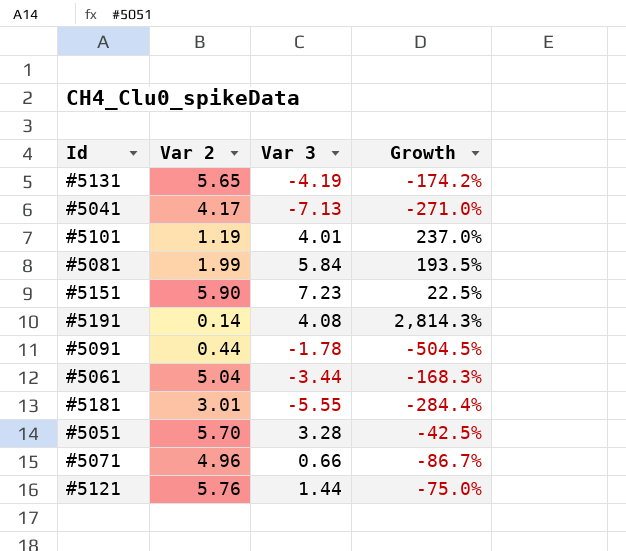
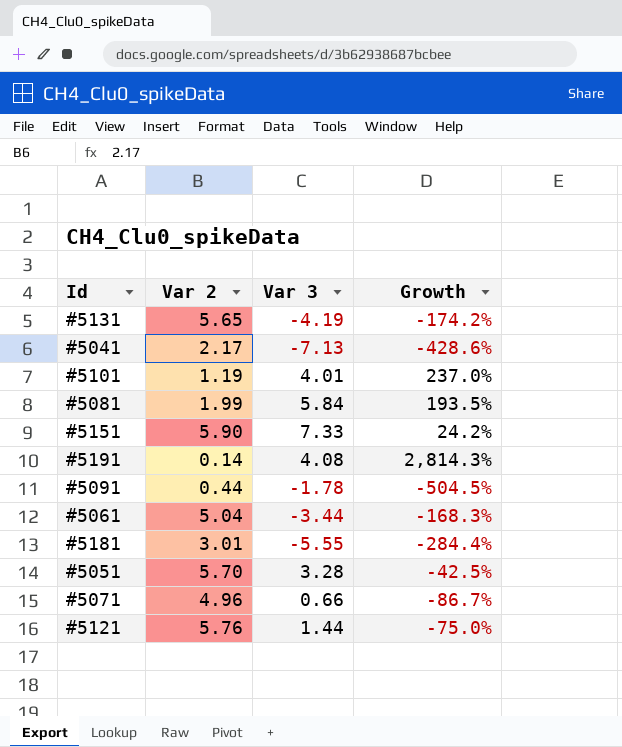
#5041 | Var 2: 4.17 -> 2.17
#5041 | Growth: -271.0% -> -428.6%
#5151 | Var 3: 7.23 -> 7.33
#5151 | Growth: 22.5% -> 24.2%

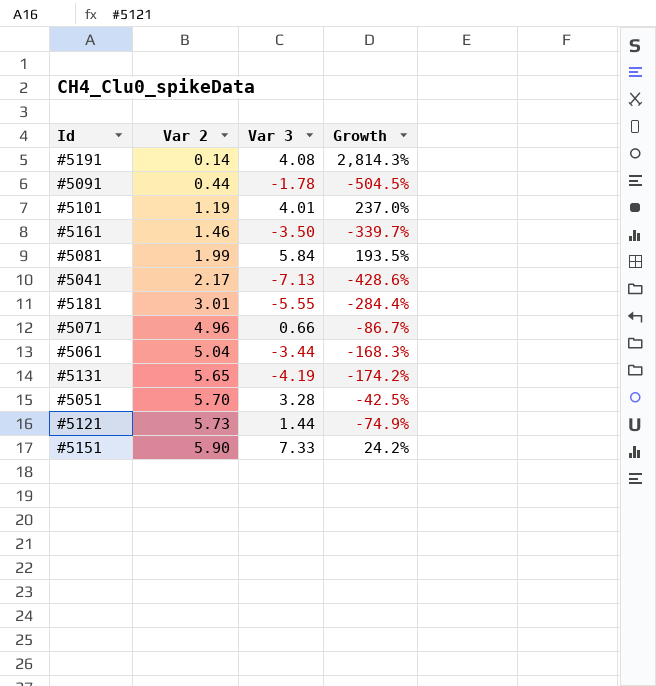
row order: none -> Var 2 ascending
row #5161: none -> 1.46 | -3.50 | -339.7%
#5121 | Var 2: 5.76 -> 5.73
#5121 | Growth: -75.0% -> -74.9%

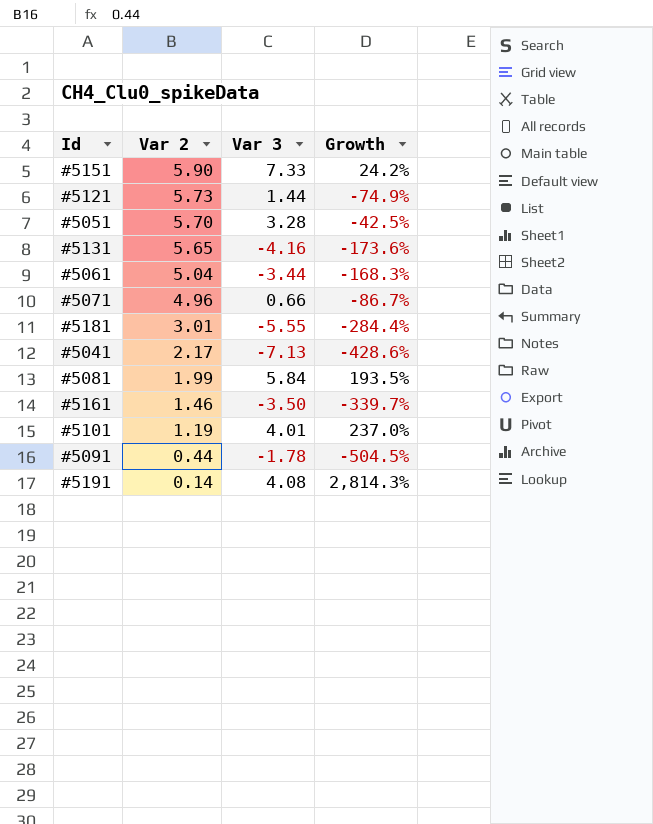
row order: Var 2 ascending -> Var 2 descending
#5131 | Var 3: -4.19 -> -4.16
#5131 | Growth: -174.2% -> -173.6%

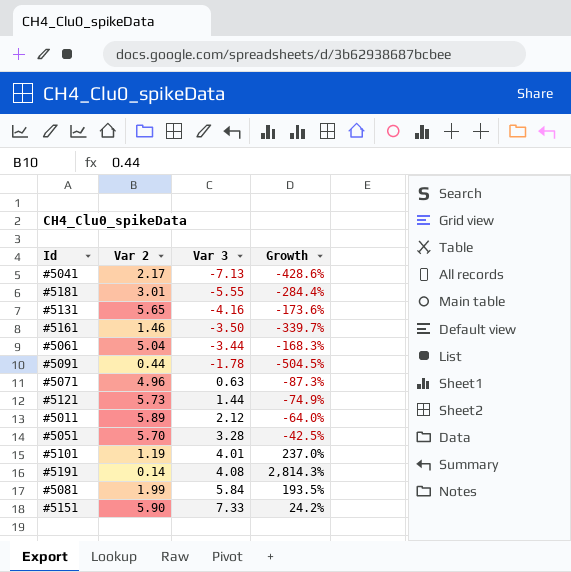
row order: Var 2 descending -> Var 3 ascending
#5071 | Var 3: 0.66 -> 0.63
#5071 | Growth: -86.7% -> -87.3%
row #5011: none -> 5.89 | 2.12 | -64.0%

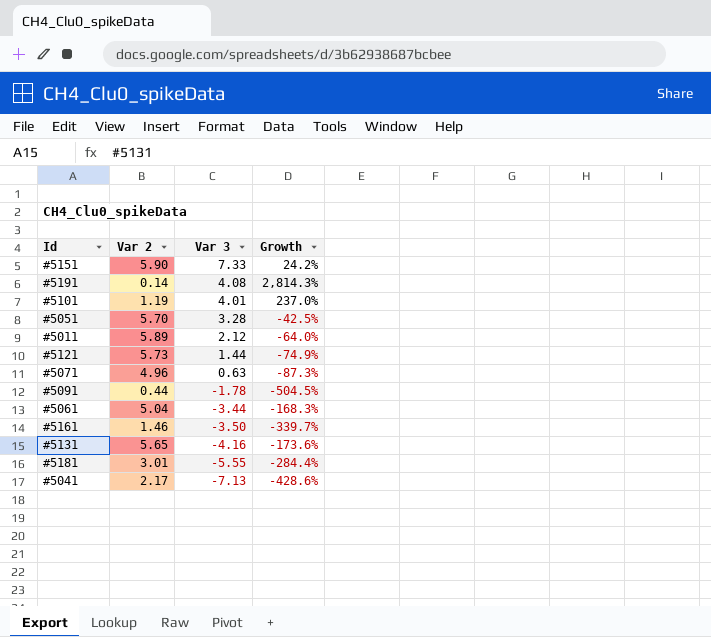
row order: Var 3 ascending -> Var 3 descending
row #5081: 1.99 | 5.84 | 193.5% -> none

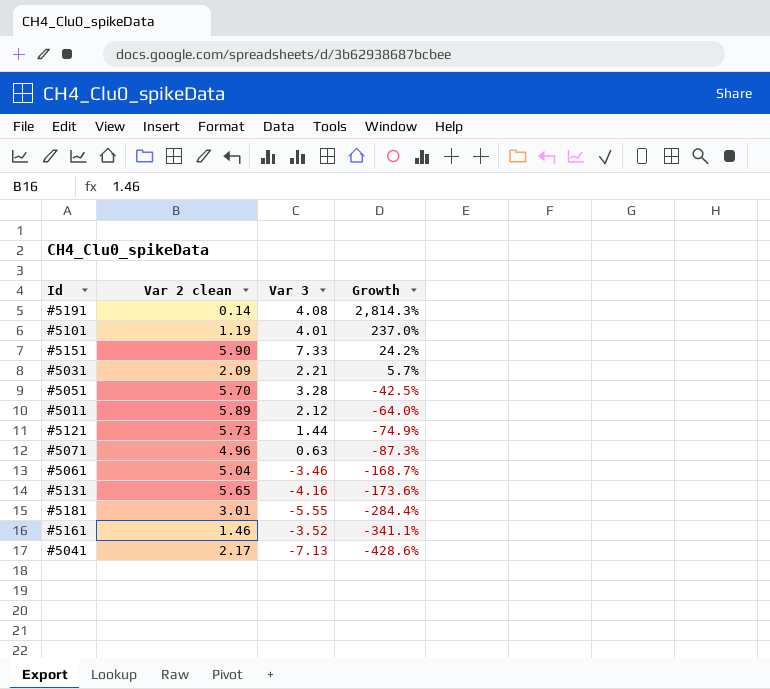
row order: Var 3 descending -> Growth descending
column name: Var 2 -> Var 2 clean
row #5091: 0.44 | -1.78 | -504.5% -> none
row #5031: none -> 2.09 | 2.21 | 5.7%
#5061 | Var 3: -3.44 -> -3.46
#5061 | Growth: -168.3% -> -168.7%
#5161 | Var 3: -3.50 -> -3.52
#5161 | Growth: -339.7% -> -341.1%

